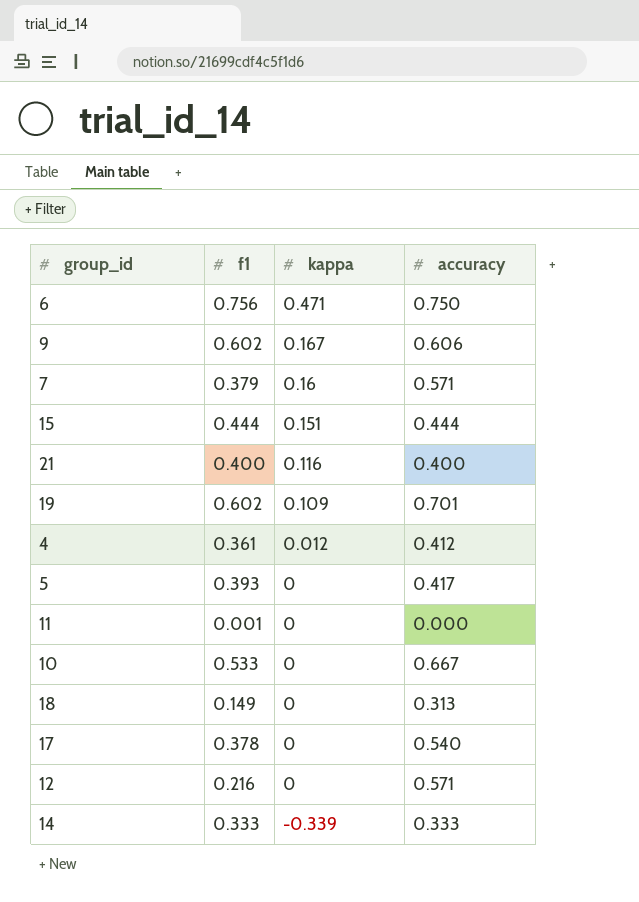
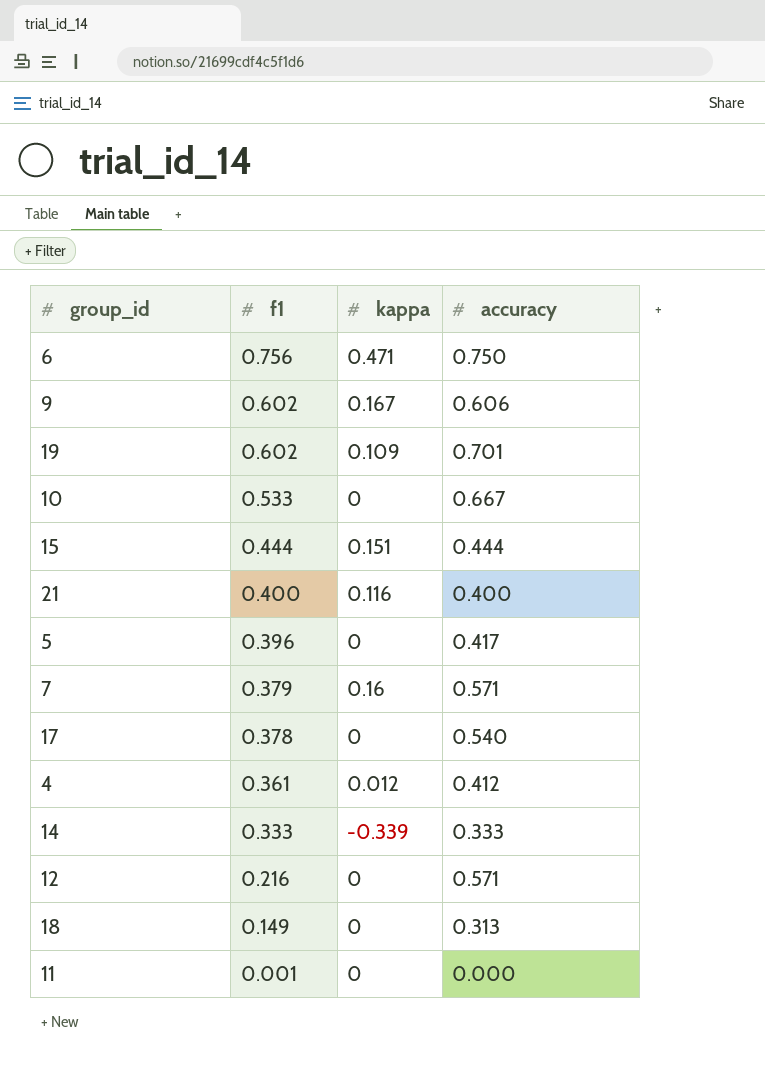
row order: kappa descending -> f1 descending
5 | f1: 0.393 -> 0.396

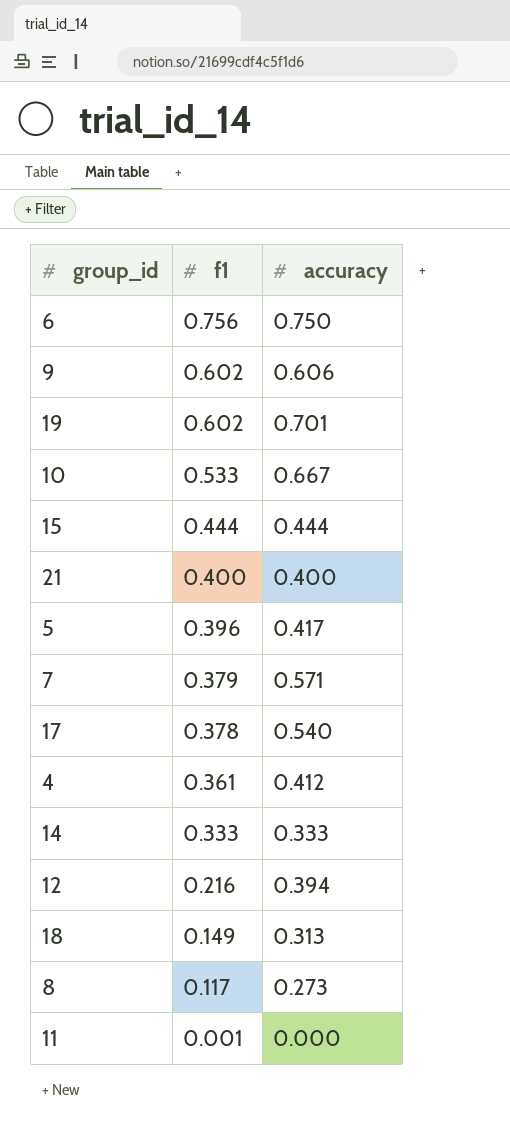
column kappa | position: 3 -> none
12 | accuracy: 0.571 -> 0.394
row 8: none -> 0.117 | 0.273

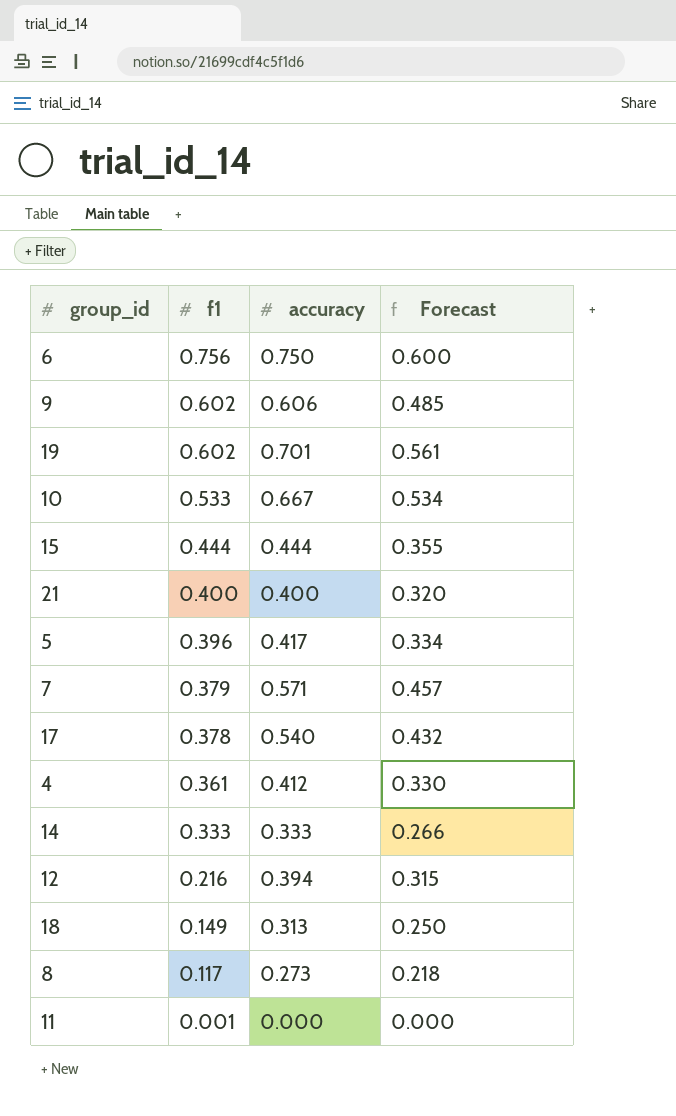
column Forecast | formula: none -> [accuracy] * 0.8

